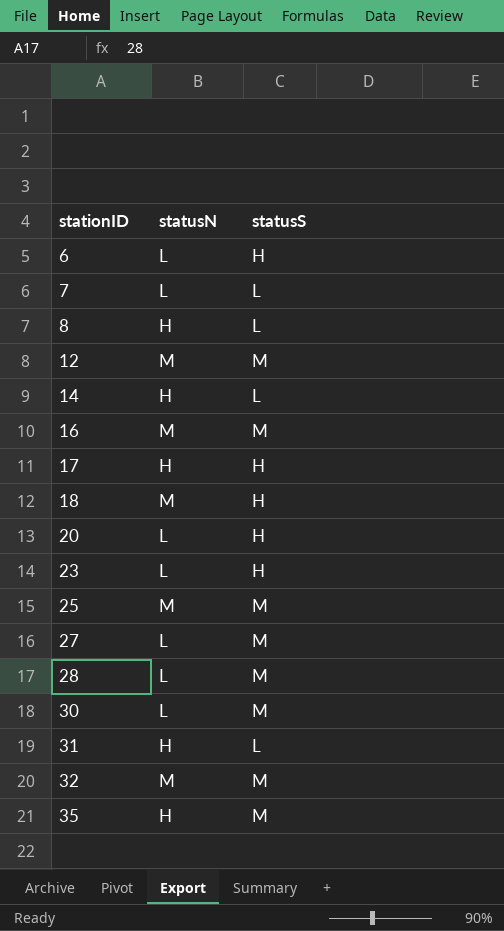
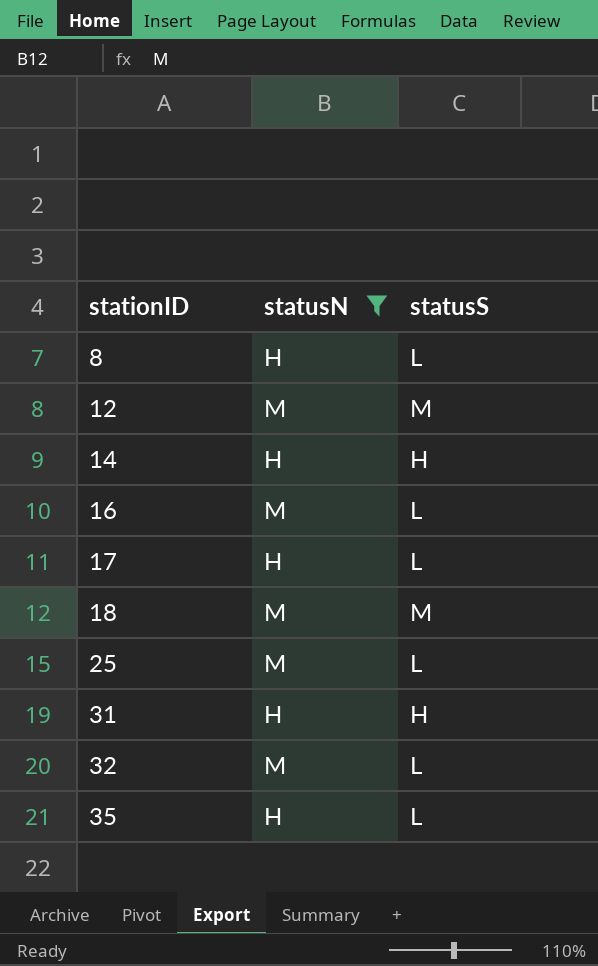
filter: none -> statusN != L
14 | statusS: L -> H
16 | statusS: M -> L
17 | statusS: H -> L
18 | statusS: H -> M
25 | statusS: M -> L
31 | statusS: L -> H
32 | statusS: M -> L
35 | statusS: M -> L

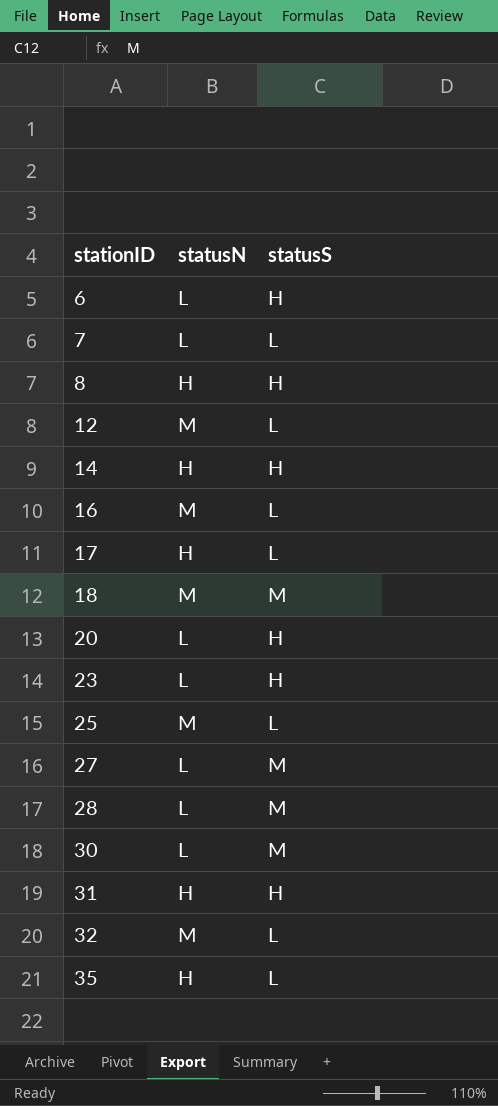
filter: statusN != L -> none
8 | statusS: L -> H
12 | statusS: M -> L

